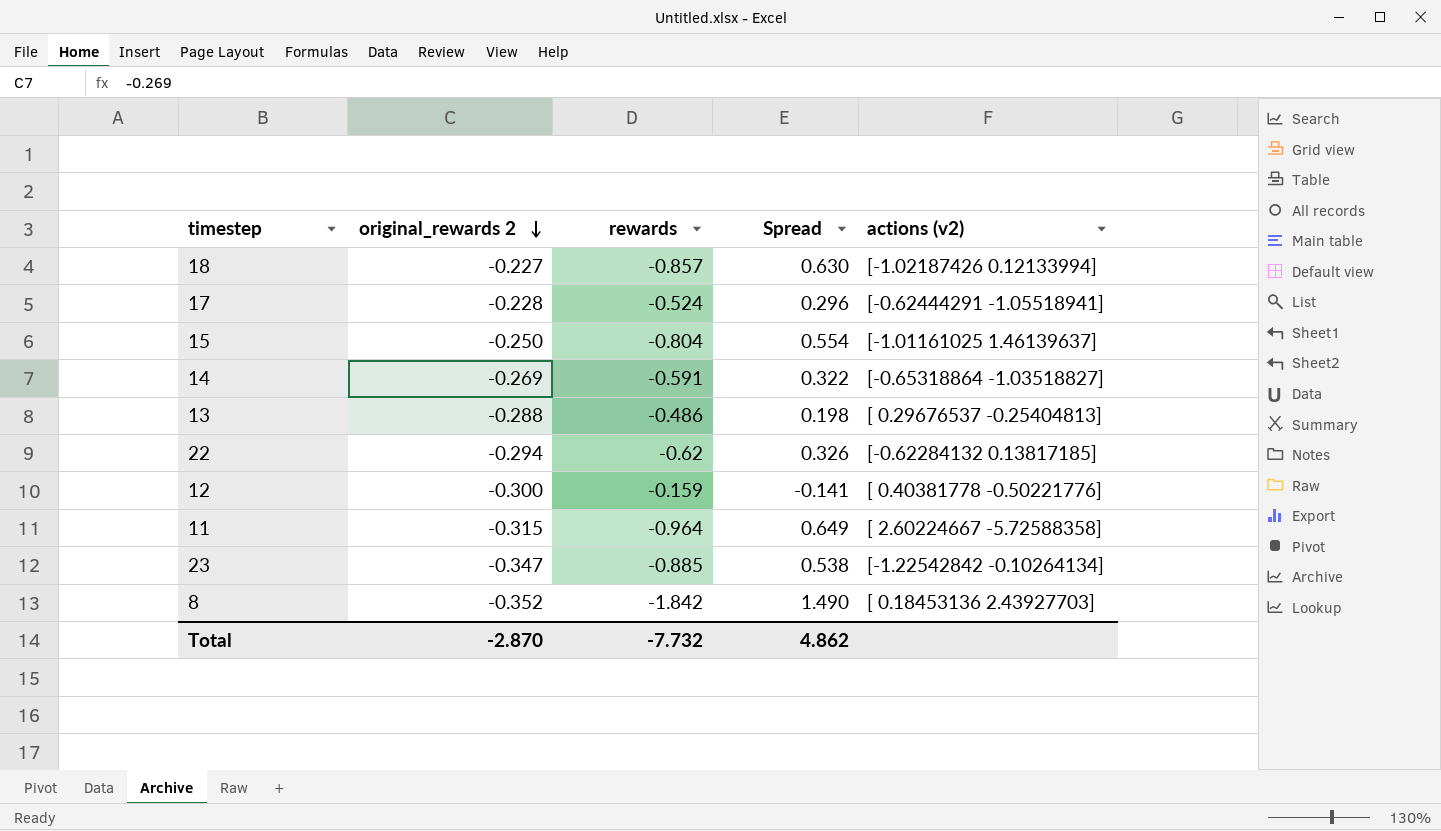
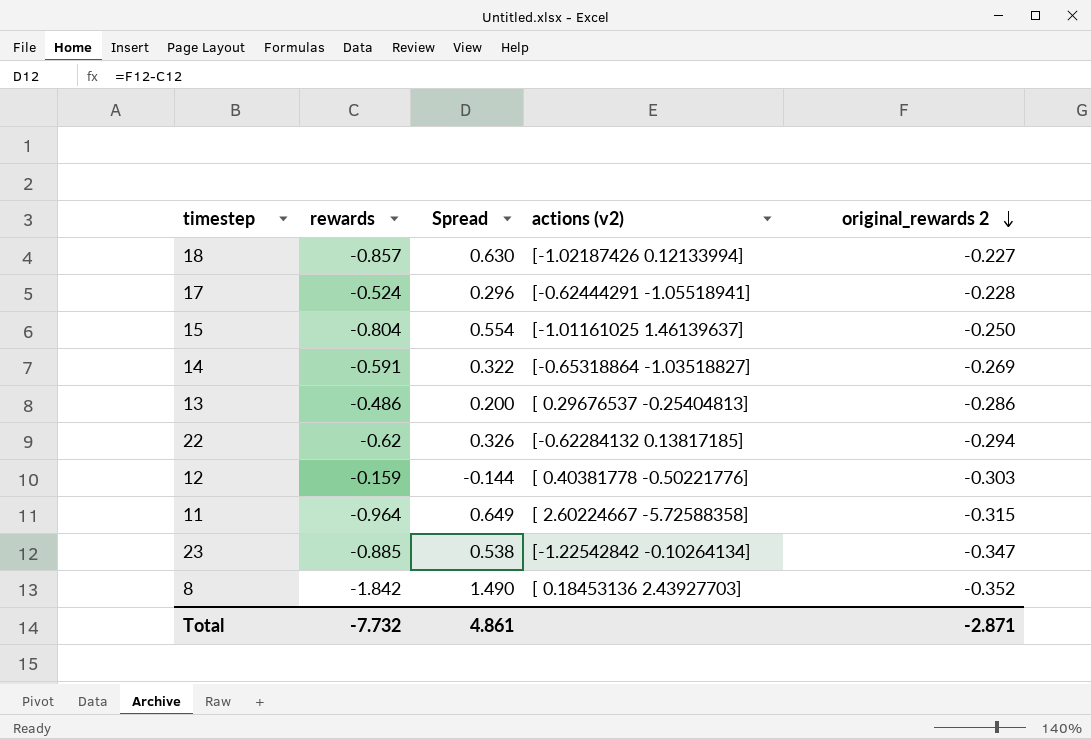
column original_rewards 2 | position: 2 -> 5
13 | Spread: 0.198 -> 0.200
13 | original_rewards 2: -0.288 -> -0.286
12 | Spread: -0.141 -> -0.144
12 | original_rewards 2: -0.300 -> -0.303
Total | Spread: 4.862 -> 4.861
Total | original_rewards 2: -2.870 -> -2.871

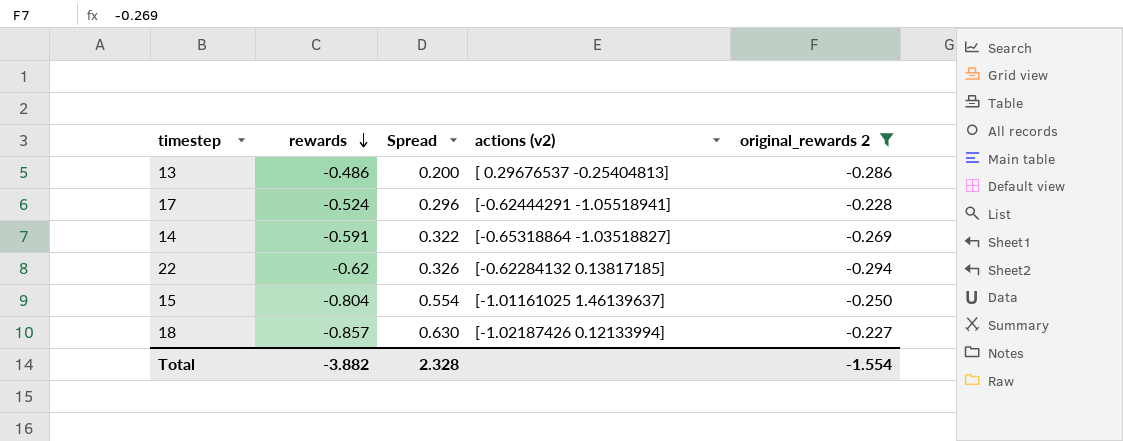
filter: none -> original_rewards 2 >= -0.294
row order: original_rewards 2 descending -> rewards descending
Total | rewards: -7.732 -> -3.882
Total | Spread: 4.861 -> 2.328
Total | original_rewards 2: -2.871 -> -1.554

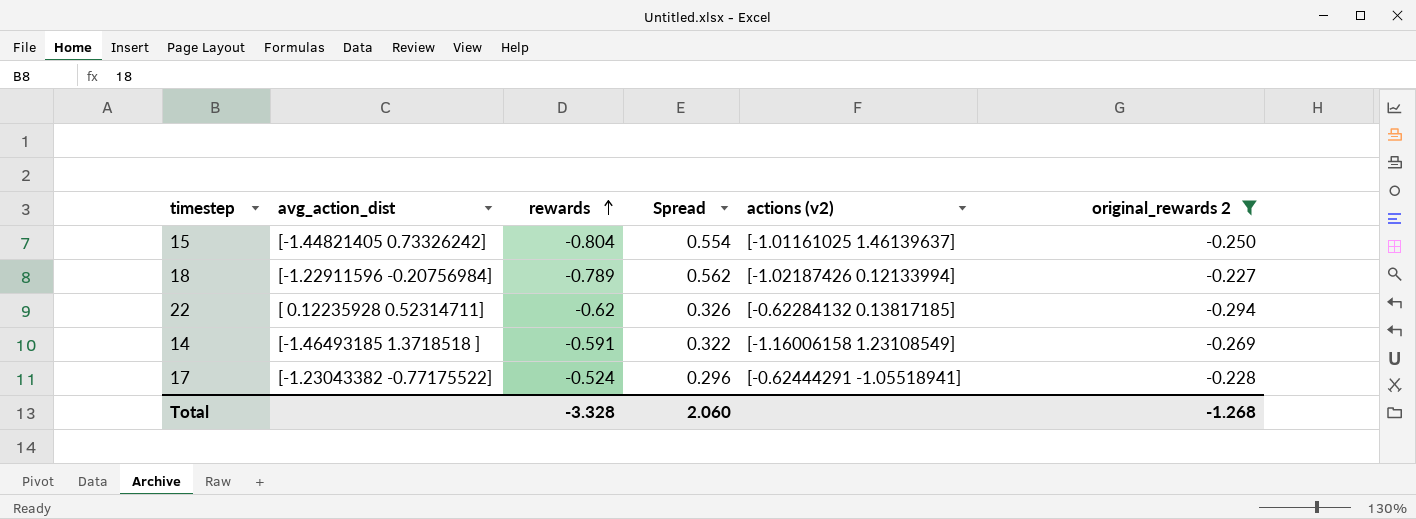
row order: rewards descending -> rewards ascending
column avg_action_dist | position: none -> 2
row 13: -0.486 | 0.200 | [ 0.29676537 -0.25404813] | -0.286 -> none
18 | rewards: -0.857 -> -0.789
18 | Spread: 0.630 -> 0.562
14 | actions (v2): [-0.65318864 -1.03518827] -> [-1.16006158 1.23108549]
Total | rewards: -3.882 -> -3.328
Total | Spread: 2.328 -> 2.060
Total | original_rewards 2: -1.554 -> -1.268

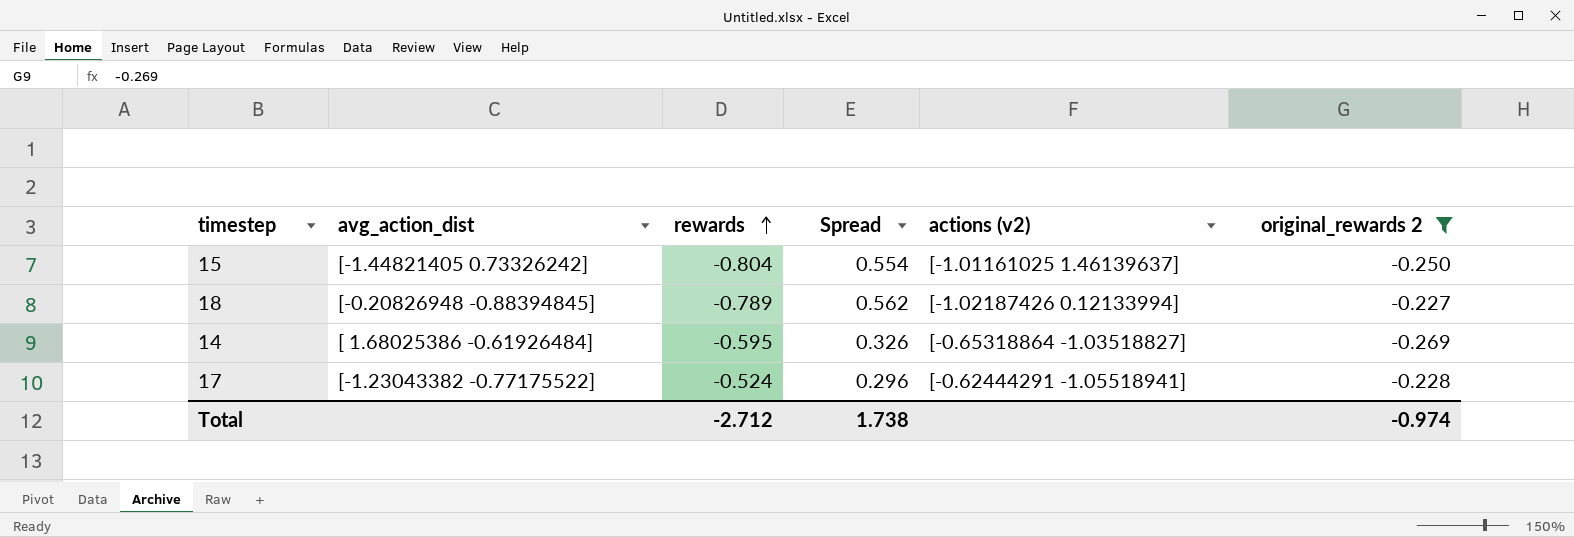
row 22: [ 0.12235928 0.52314711] | -0.62 | 0.326 | [-0.62284132 0.13817185] | -0.294 -> none
18 | avg_action_dist: [-1.22911596 -0.20756984] -> [-0.20826948 -0.88394845]
14 | avg_action_dist: [-1.46493185 1.3718518 ] -> [ 1.68025386 -0.61926484]
14 | rewards: -0.591 -> -0.595
14 | Spread: 0.322 -> 0.326
14 | actions (v2): [-1.16006158 1.23108549] -> [-0.65318864 -1.03518827]
Total | rewards: -3.328 -> -2.712
Total | Spread: 2.060 -> 1.738
Total | original_rewards 2: -1.268 -> -0.974

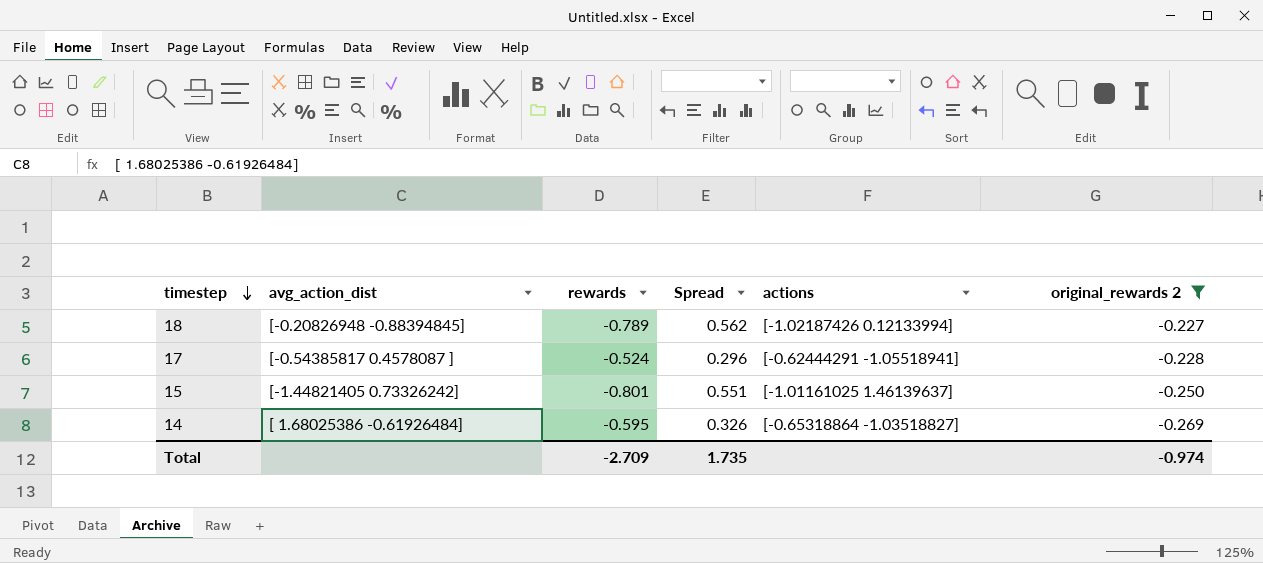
row order: rewards ascending -> timestep descending
column name: actions (v2) -> actions
17 | avg_action_dist: [-1.23043382 -0.77175522] -> [-0.54385817 0.4578087 ]
15 | rewards: -0.804 -> -0.801
15 | Spread: 0.554 -> 0.551
Total | rewards: -2.712 -> -2.709
Total | Spread: 1.738 -> 1.735

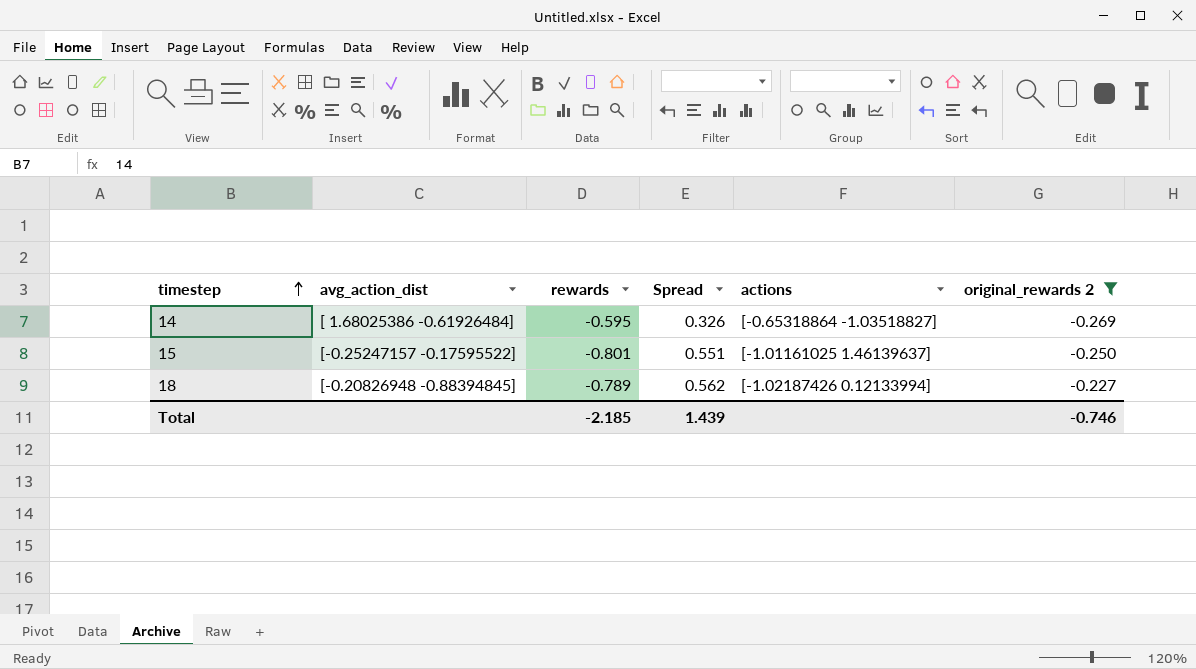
row order: timestep descending -> timestep ascending
row 17: [-0.54385817 0.4578087 ] | -0.524 | 0.296 | [-0.62444291 -1.05518941] | -0.228 -> none
15 | avg_action_dist: [-1.44821405 0.73326242] -> [-0.25247157 -0.17595522]
Total | rewards: -2.709 -> -2.185
Total | Spread: 1.735 -> 1.439
Total | original_rewards 2: -0.974 -> -0.746

